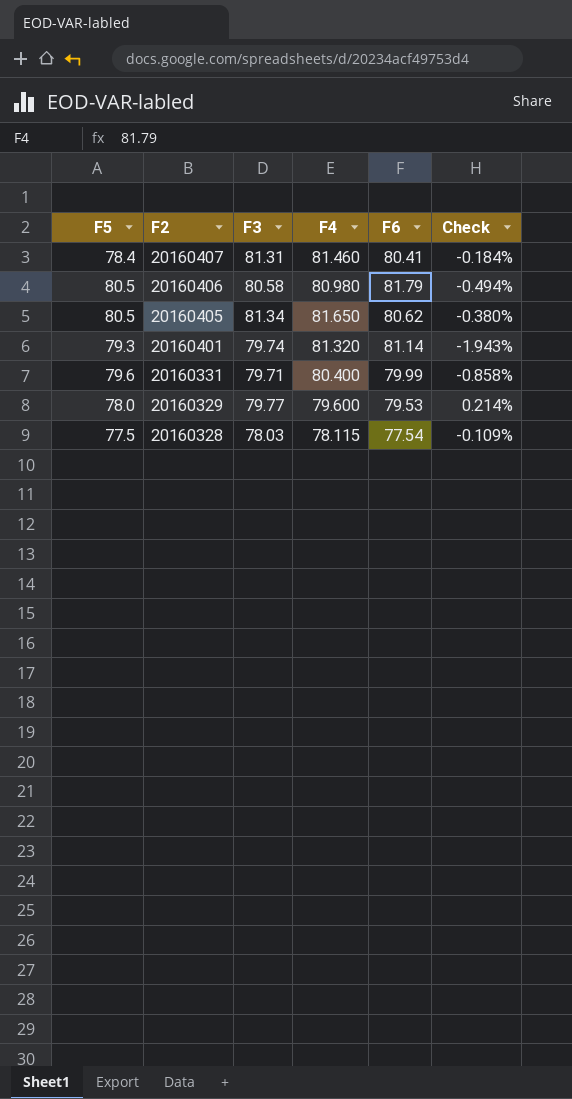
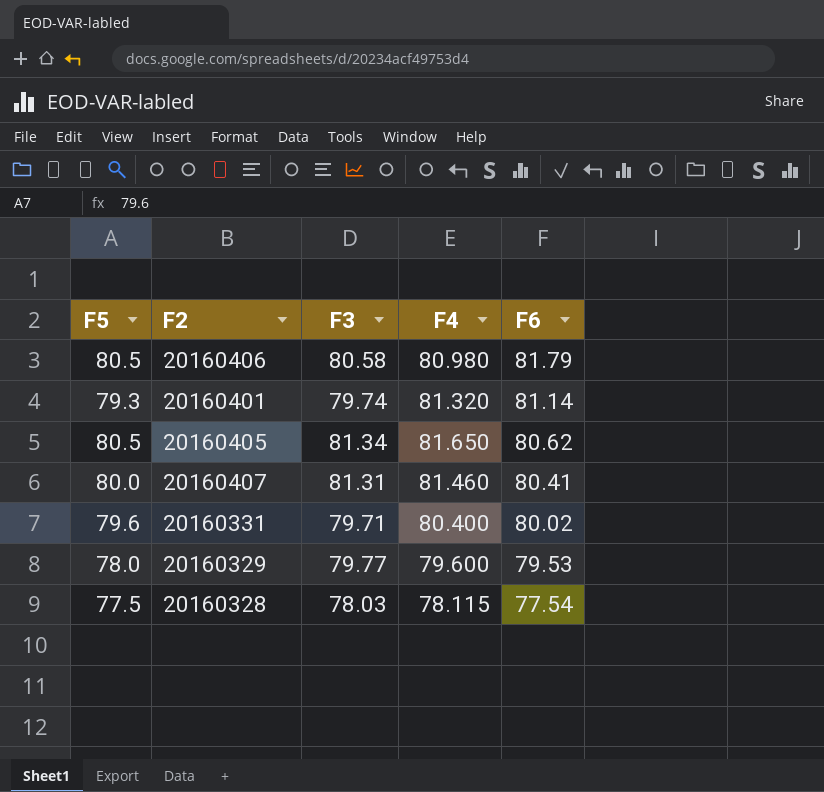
row order: F2 descending -> F6 descending
column Check | formula: ([F3] - [F4]) / [F4] -> none
20160407 | F5: 78.4 -> 80.0
20160331 | F6: 79.99 -> 80.02

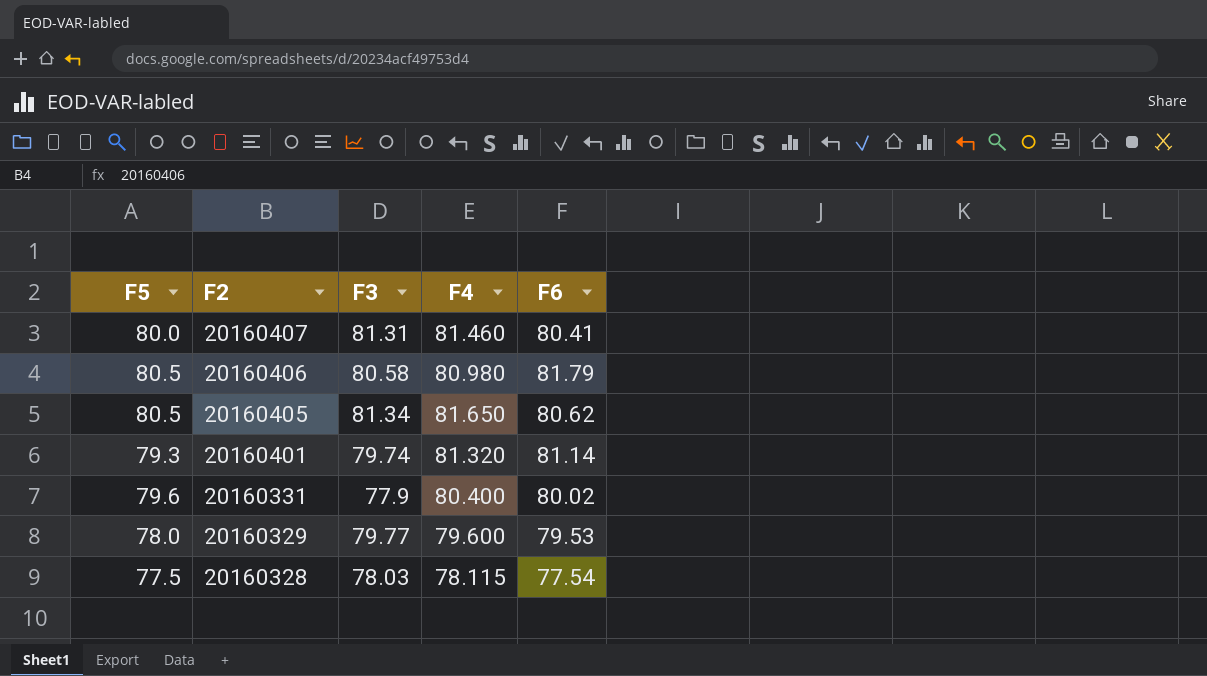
row order: F6 descending -> F2 descending
20160331 | F3: 79.71 -> 77.9

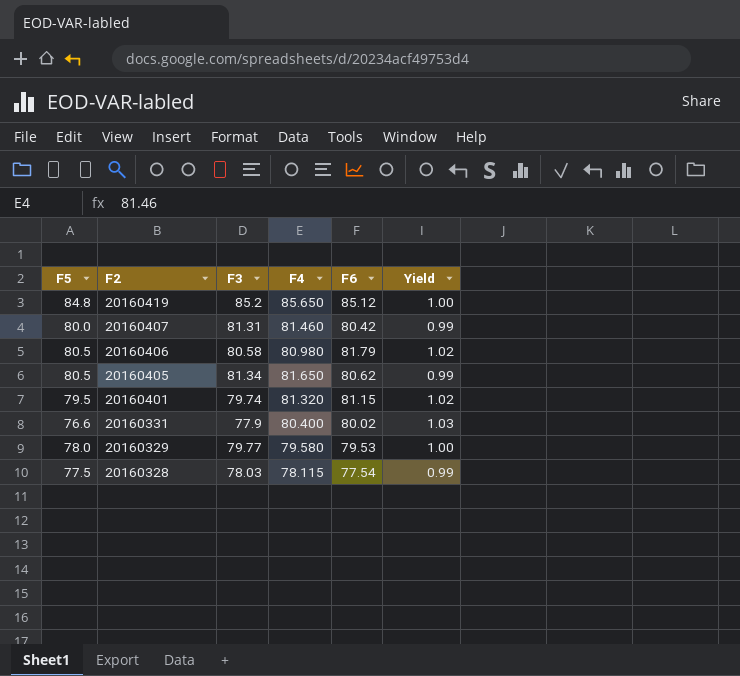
column Yield | formula: none -> [F6] / [F3]
row 20160419: none -> 84.8 | 85.2 | 85.650 | 85.12 | 1.00
20160407 | F6: 80.41 -> 80.42
20160401 | F5: 79.3 -> 79.5
20160401 | F6: 81.14 -> 81.15
20160331 | F5: 79.6 -> 76.6
20160329 | F4: 79.600 -> 79.580

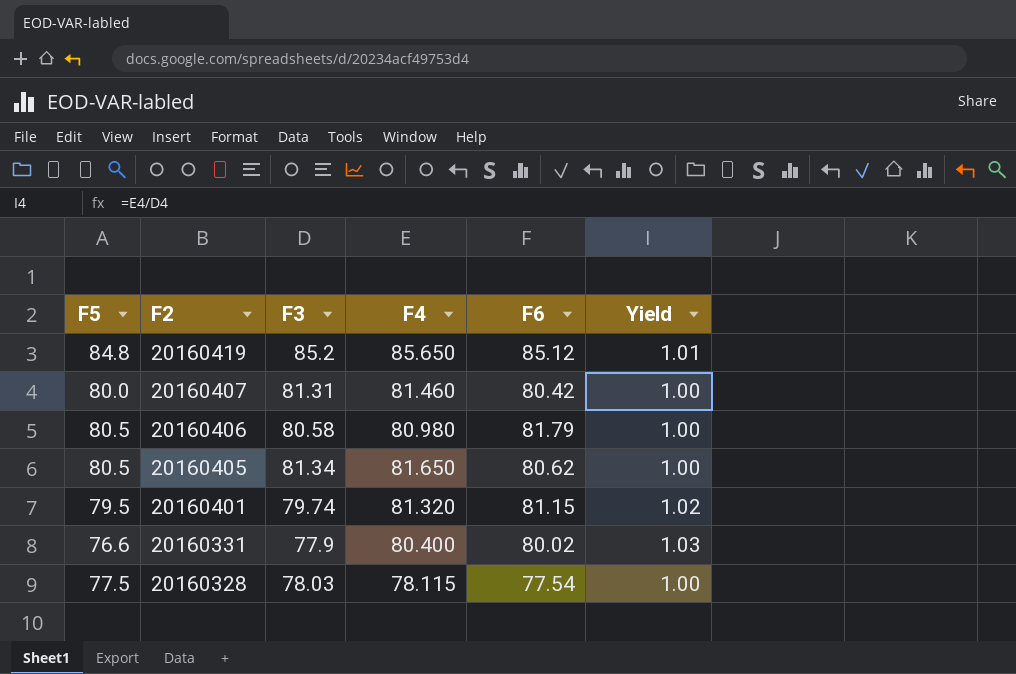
column Yield | formula: [F6] / [F3] -> [F4] / [F3]
row 20160329: 78.0 | 79.77 | 79.580 | 79.53 | 1.00 -> none

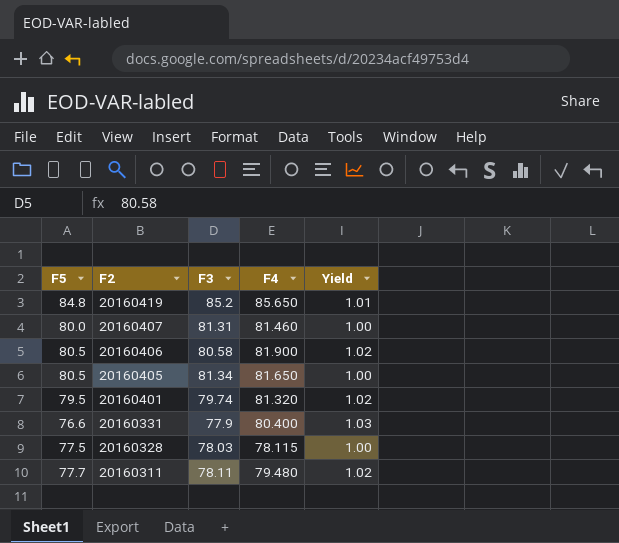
column F6 | position: 5 -> none
20160406 | F4: 80.980 -> 81.900
20160406 | Yield: 1.00 -> 1.02
row 20160311: none -> 77.7 | 78.11 | 79.480 | 1.02

